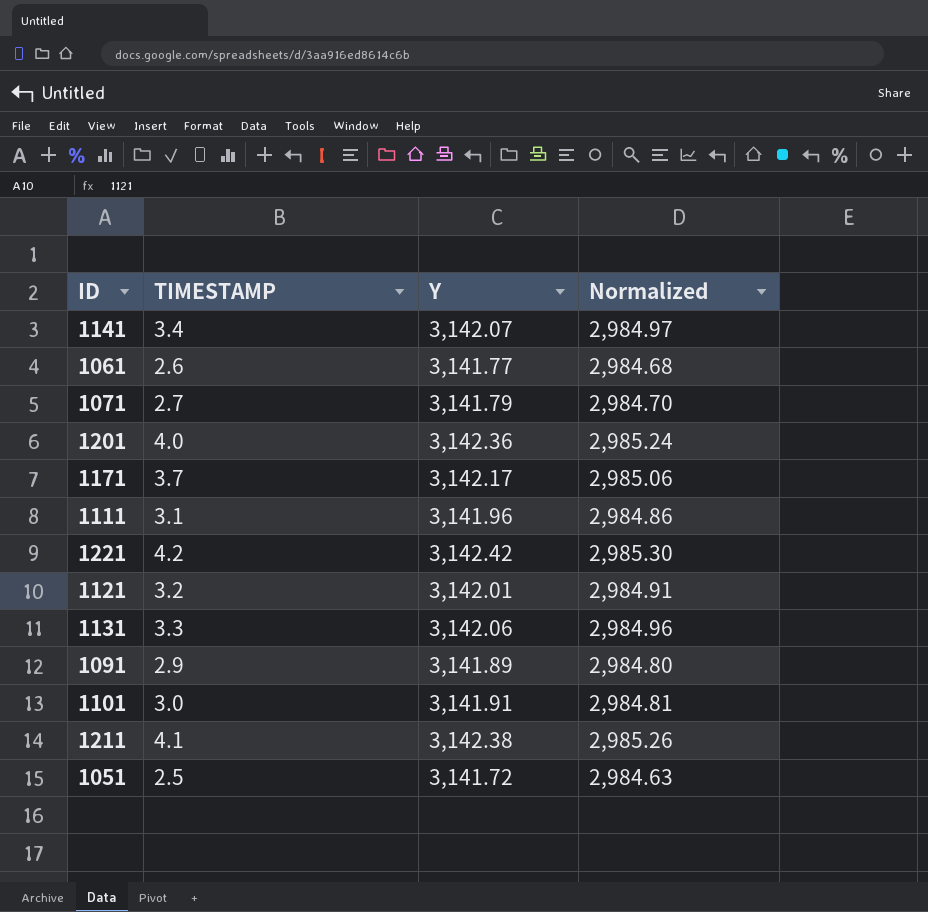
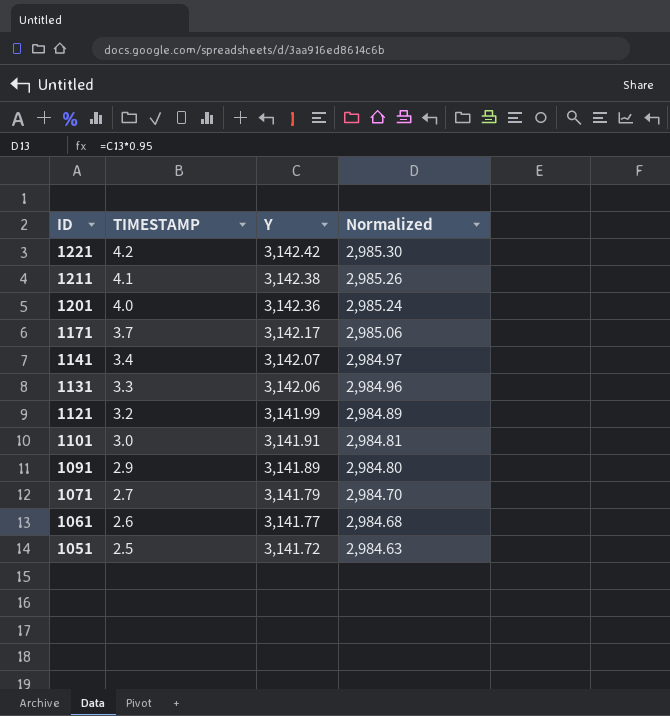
row order: none -> ID descending
row 1111: 3.1 | 3,141.96 | 2,984.86 -> none
1121 | Y: 3,142.01 -> 3,141.99
1121 | Normalized: 2,984.91 -> 2,984.89

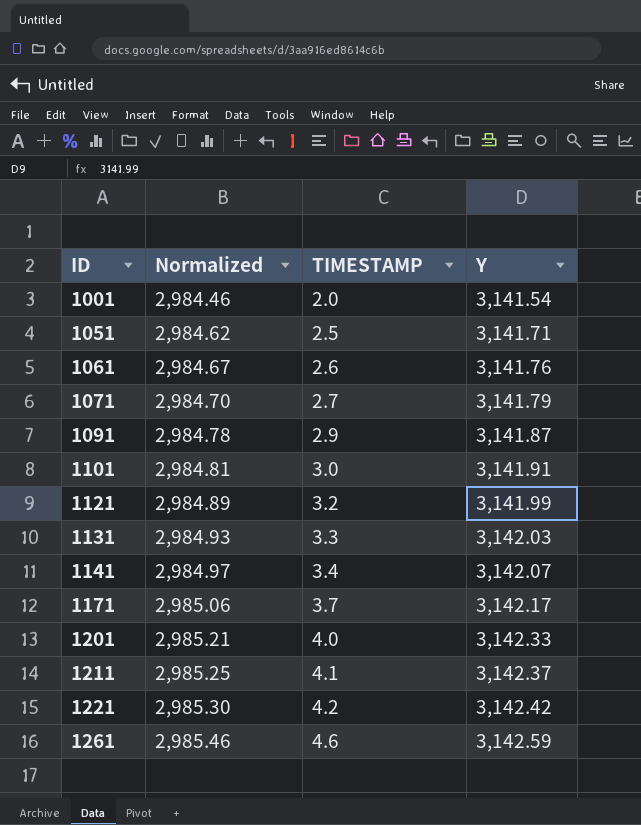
row order: ID descending -> ID ascending
column Normalized | position: 4 -> 2
row 1001: none -> 2,984.46 | 2.0 | 3,141.54
1051 | Normalized: 2,984.63 -> 2,984.62
1051 | Y: 3,141.72 -> 3,141.71
1061 | Normalized: 2,984.68 -> 2,984.67
1061 | Y: 3,141.77 -> 3,141.76
1091 | Normalized: 2,984.80 -> 2,984.78
1091 | Y: 3,141.89 -> 3,141.87
1131 | Normalized: 2,984.96 -> 2,984.93
1131 | Y: 3,142.06 -> 3,142.03
1201 | Normalized: 2,985.24 -> 2,985.21
1201 | Y: 3,142.36 -> 3,142.33
1211 | Normalized: 2,985.26 -> 2,985.25
1211 | Y: 3,142.38 -> 3,142.37
row 1261: none -> 2,985.46 | 4.6 | 3,142.59

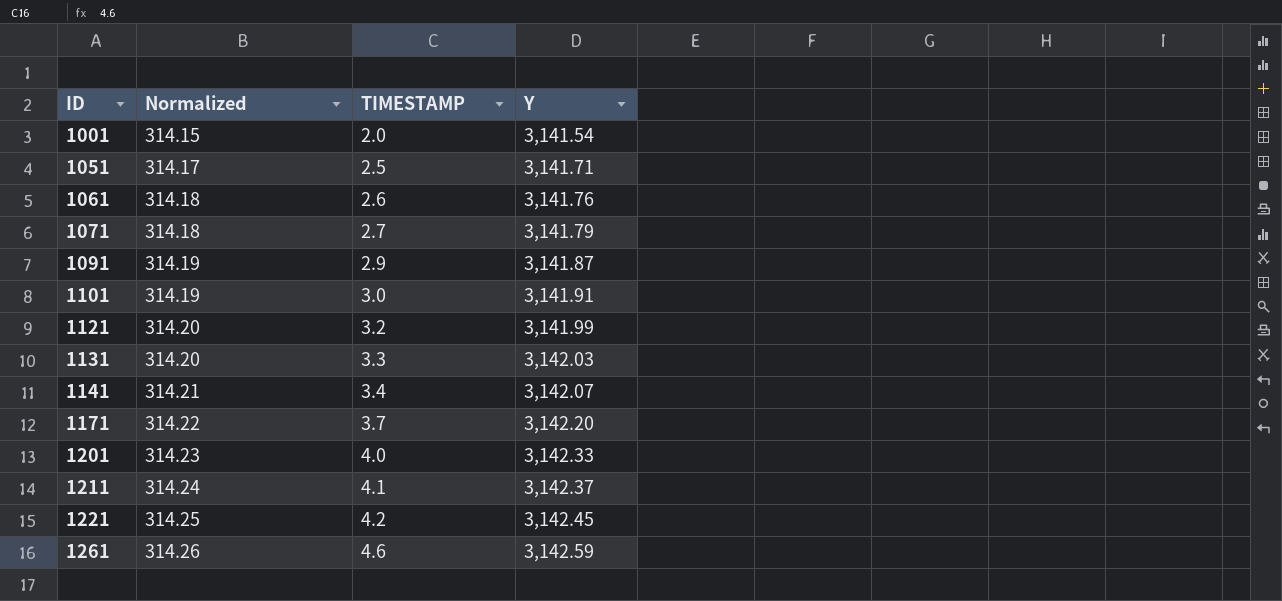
column Normalized | formula: [Y] * 0.95 -> [Y] * 0.1
1171 | Y: 3,142.17 -> 3,142.20
1221 | Y: 3,142.42 -> 3,142.45

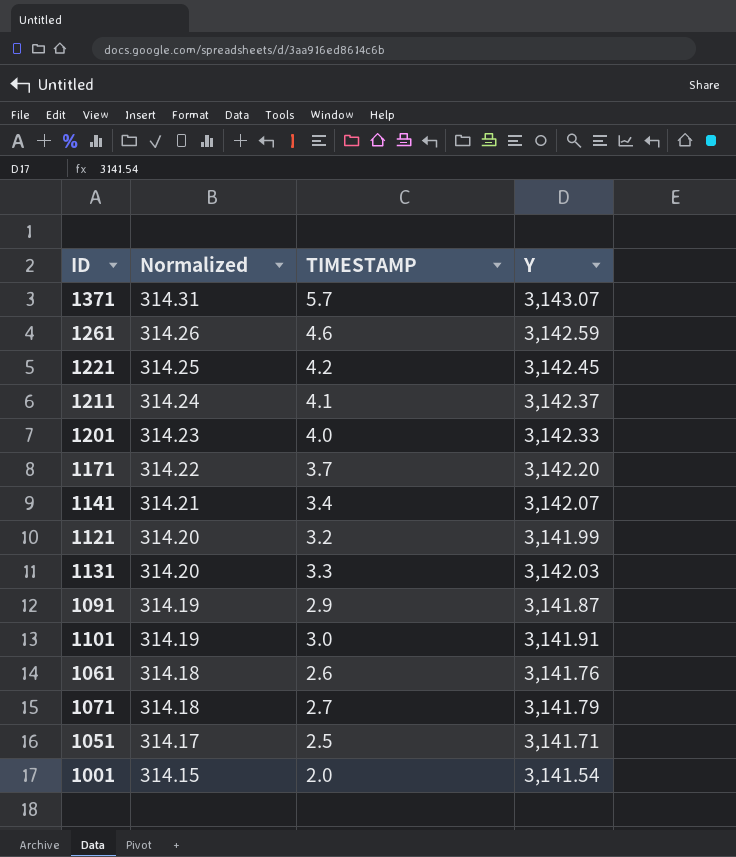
row order: ID ascending -> Normalized descending
row 1371: none -> 314.31 | 5.7 | 3,143.07

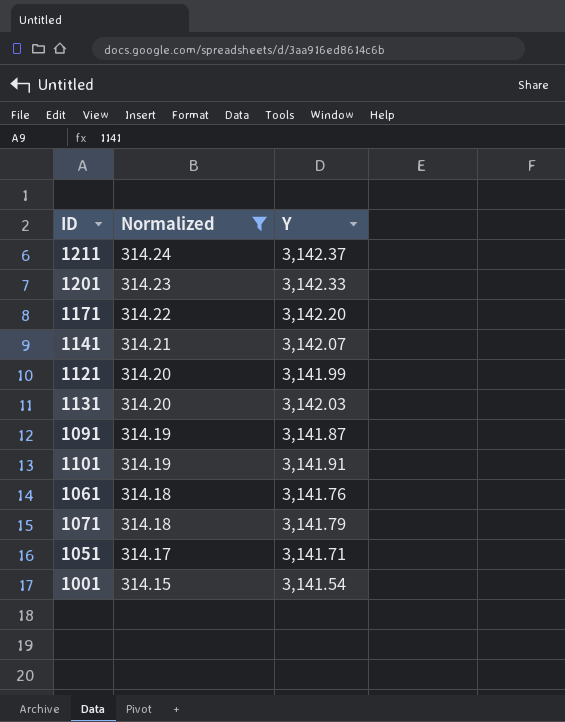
filter: none -> Normalized <= 314.24
column TIMESTAMP | position: 3 -> none

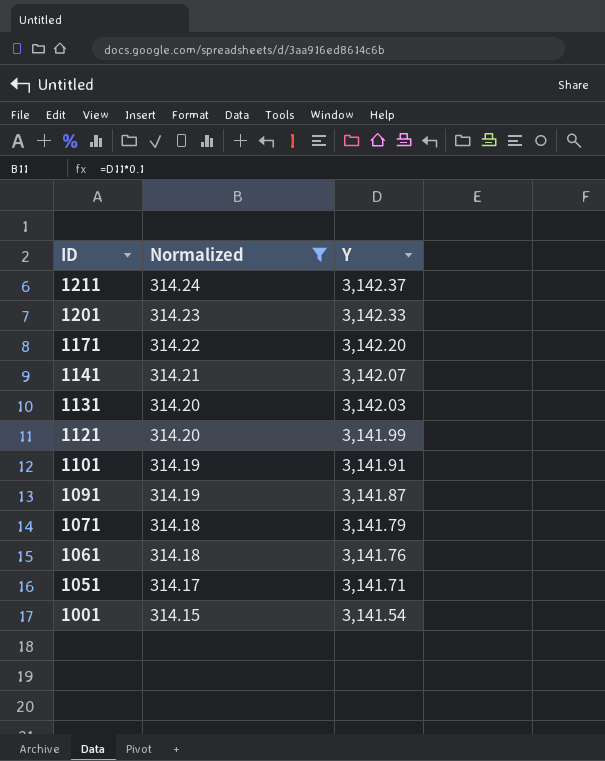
row order: Normalized descending -> ID descending

